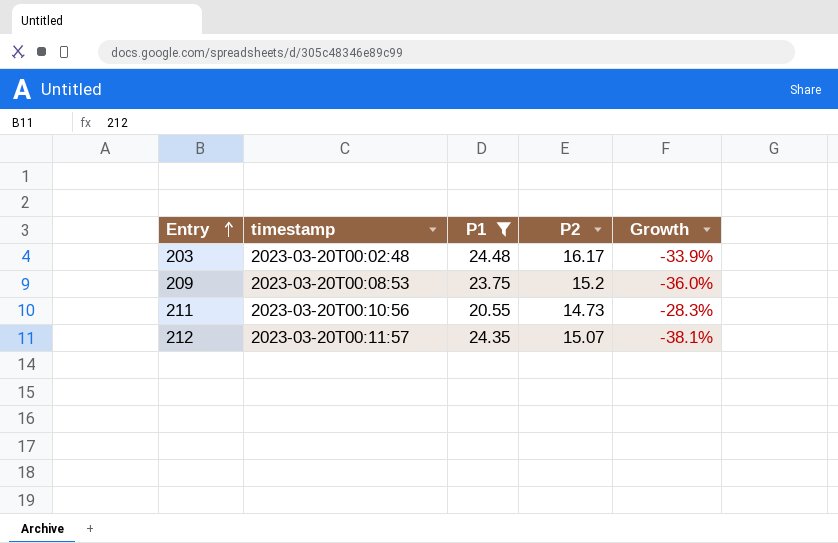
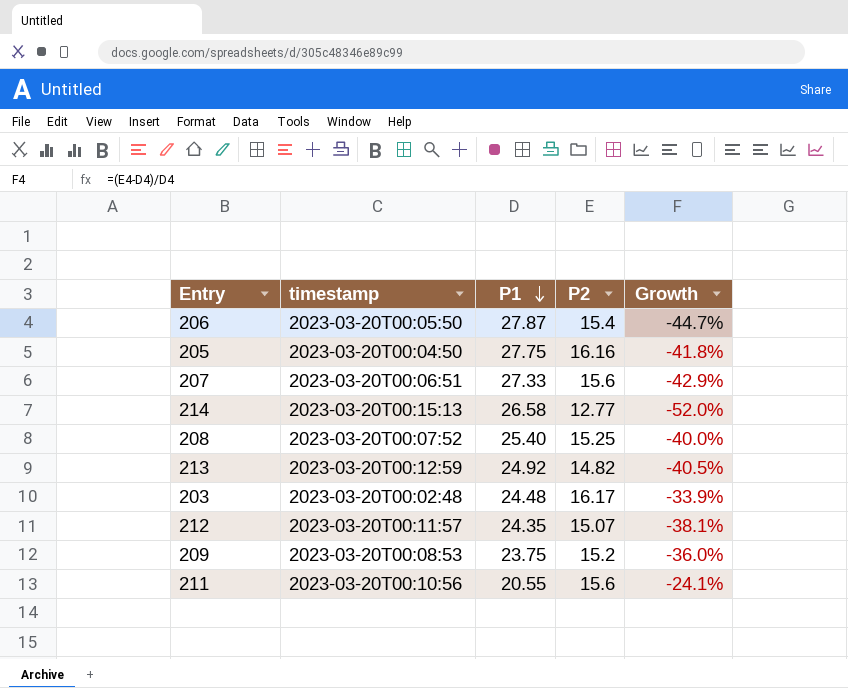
filter: P1 <= 24.48 -> none
row order: Entry ascending -> P1 descending
211 | P2: 14.73 -> 15.6
211 | Growth: -28.3% -> -24.1%

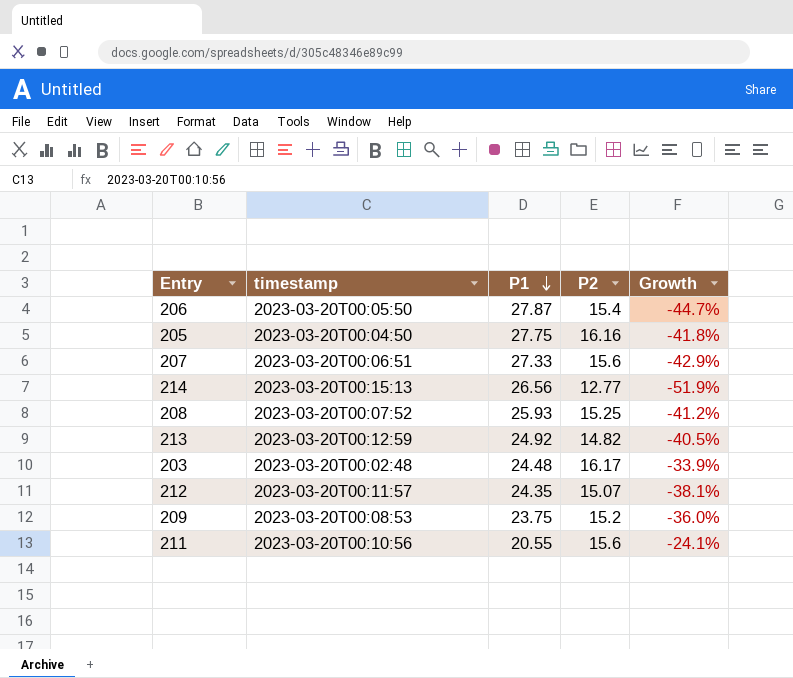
214 | P1: 26.58 -> 26.56
214 | Growth: -52.0% -> -51.9%
208 | P1: 25.40 -> 25.93
208 | Growth: -40.0% -> -41.2%

